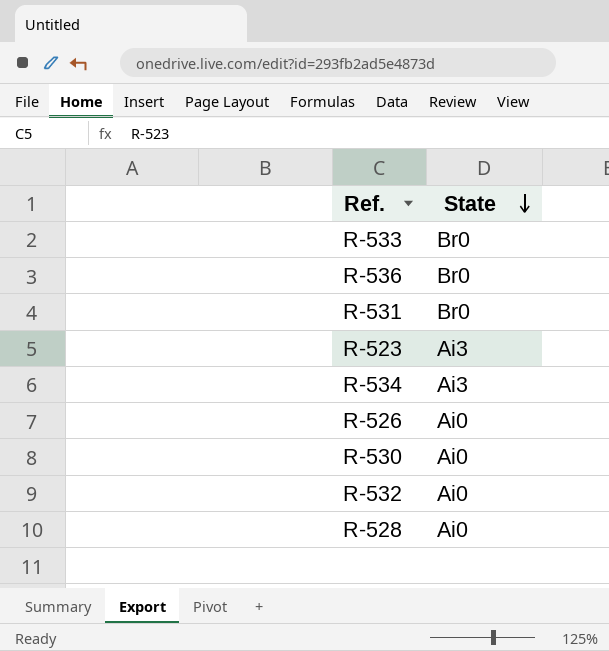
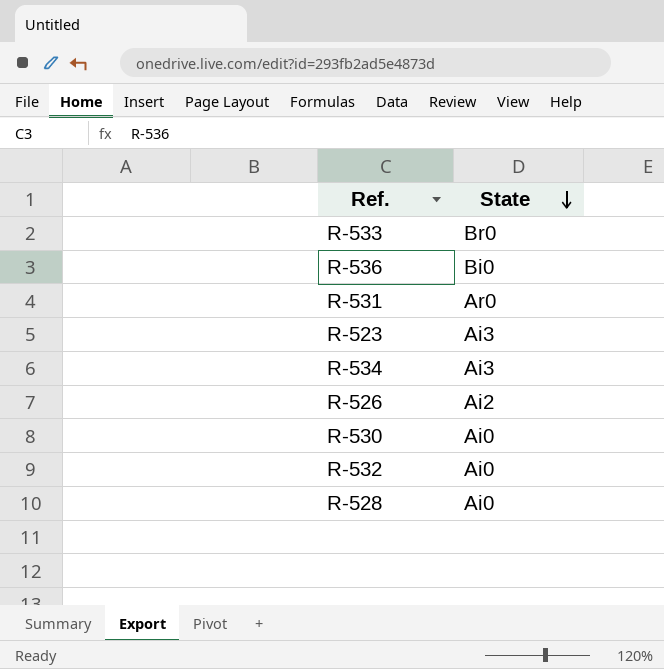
R-536 | State: Br0 -> Bi0
R-531 | State: Br0 -> Ar0
R-526 | State: Ai0 -> Ai2

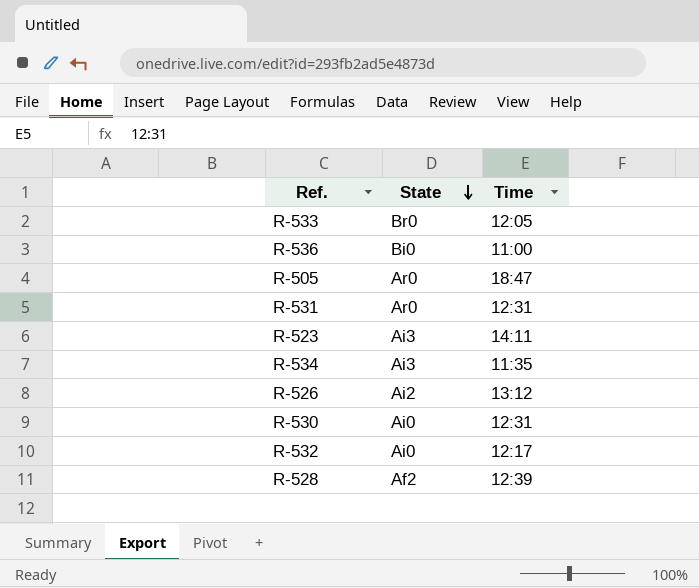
column Time | position: none -> 3
row R-505: none -> Ar0 | 18:47
R-528 | State: Ai0 -> Af2

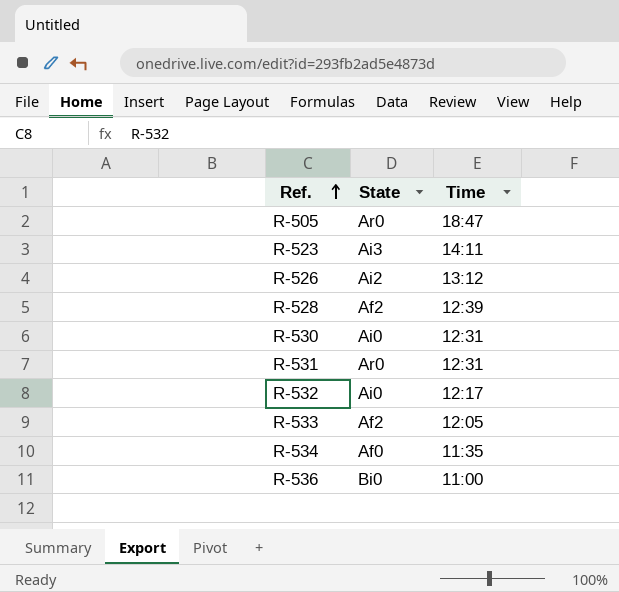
row order: State descending -> Ref. ascending
R-533 | State: Br0 -> Af2
R-534 | State: Ai3 -> Af0

